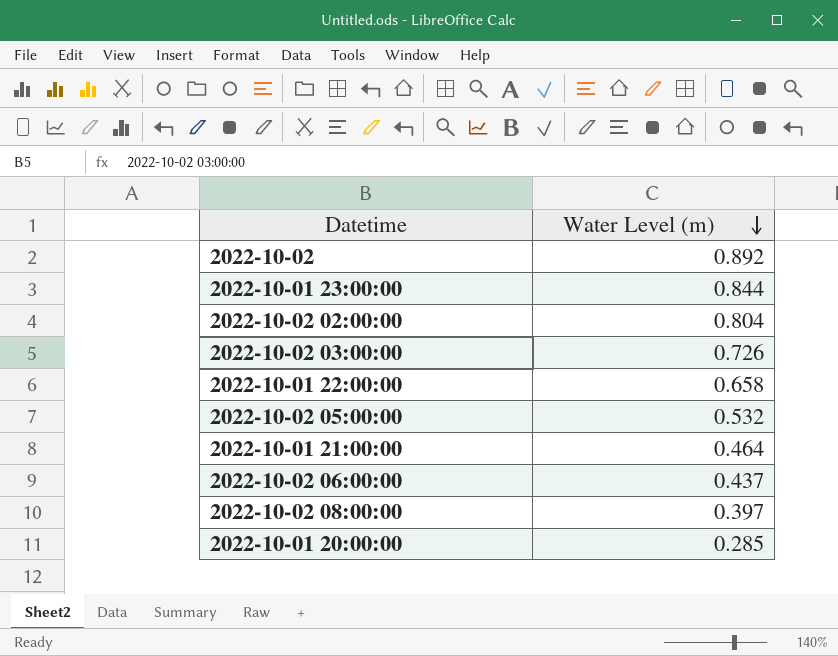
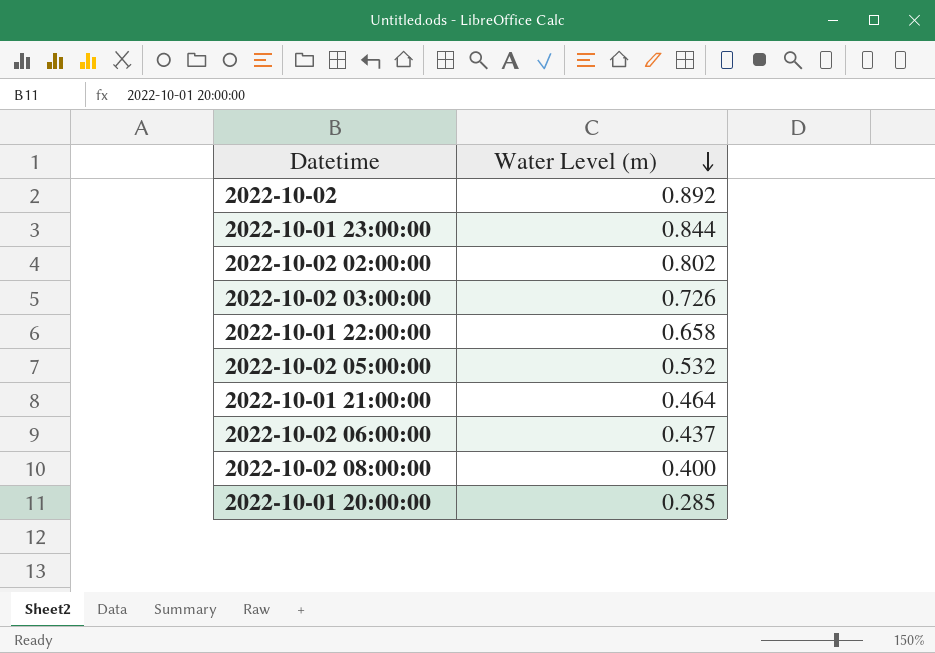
2022-10-02 02:00:00 | Water Level (m): 0.804 -> 0.802
2022-10-02 08:00:00 | Water Level (m): 0.397 -> 0.400

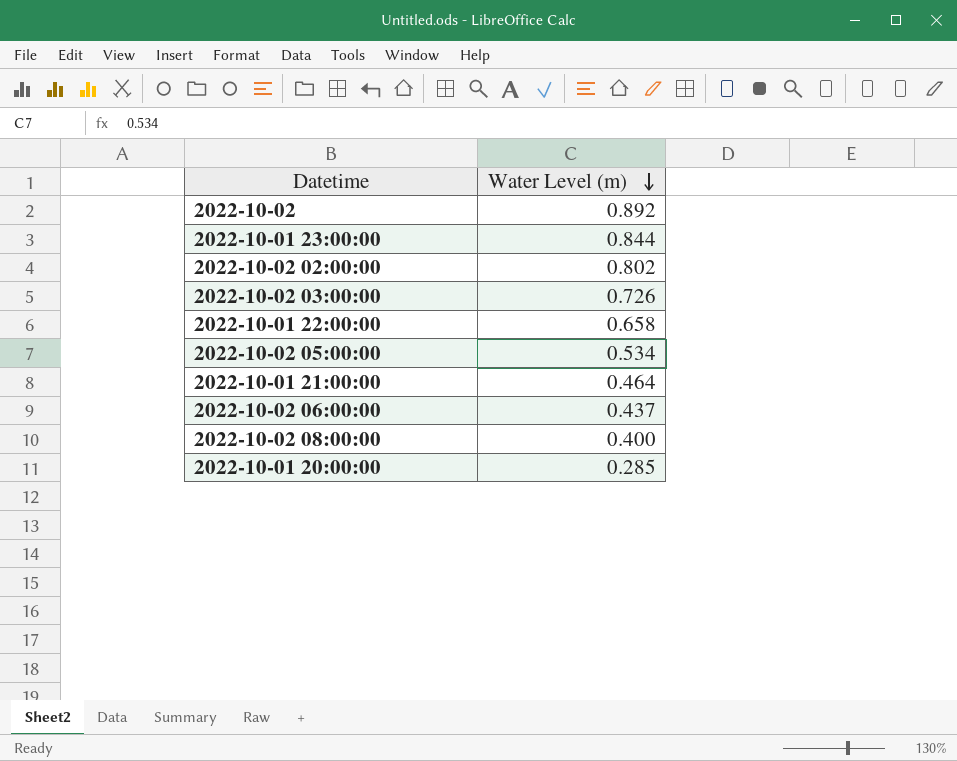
2022-10-02 05:00:00 | Water Level (m): 0.532 -> 0.534

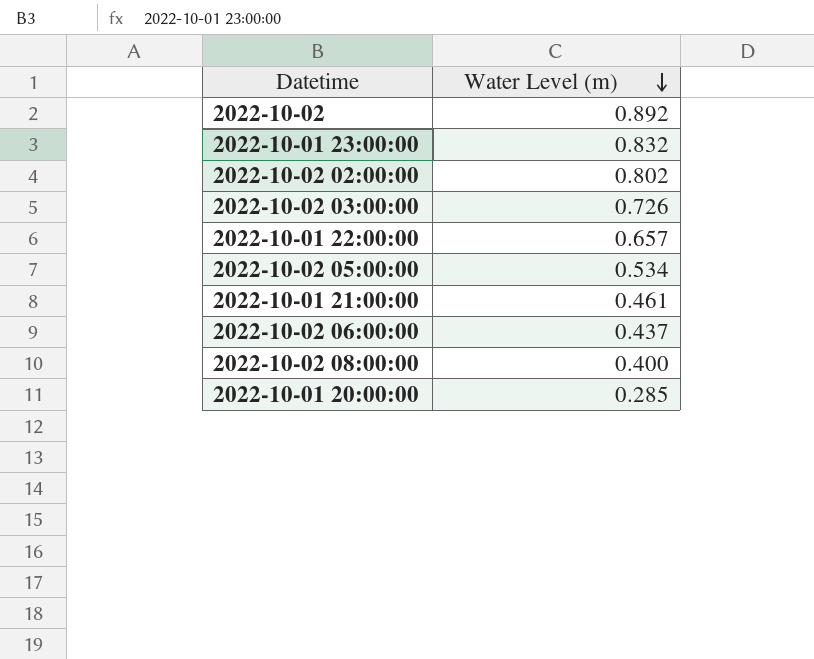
2022-10-01 23:00:00 | Water Level (m): 0.844 -> 0.832
2022-10-01 22:00:00 | Water Level (m): 0.658 -> 0.657
2022-10-01 21:00:00 | Water Level (m): 0.464 -> 0.461

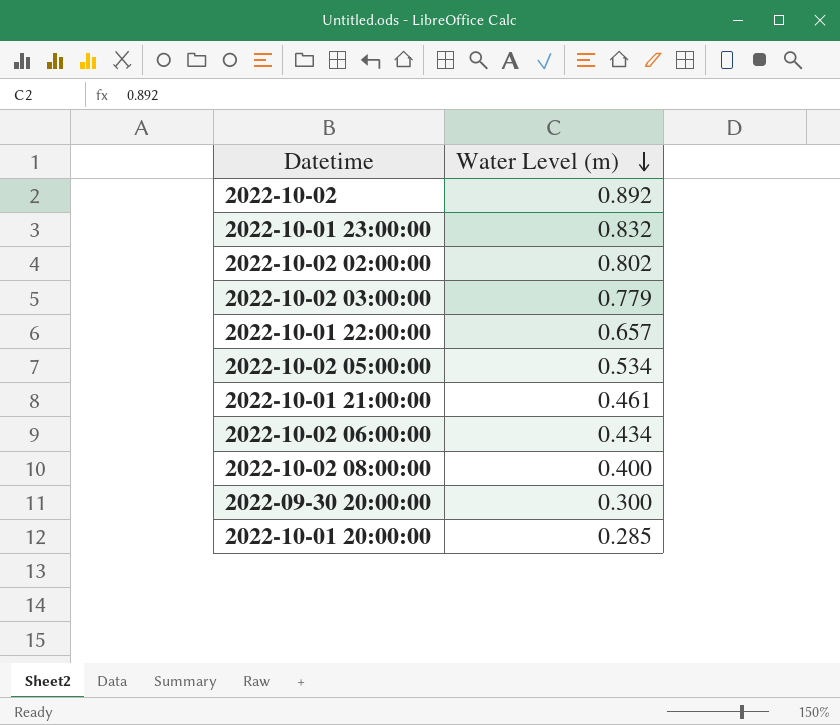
2022-10-02 03:00:00 | Water Level (m): 0.726 -> 0.779
2022-10-02 06:00:00 | Water Level (m): 0.437 -> 0.434
row 2022-09-30 20:00:00: none -> 0.300

